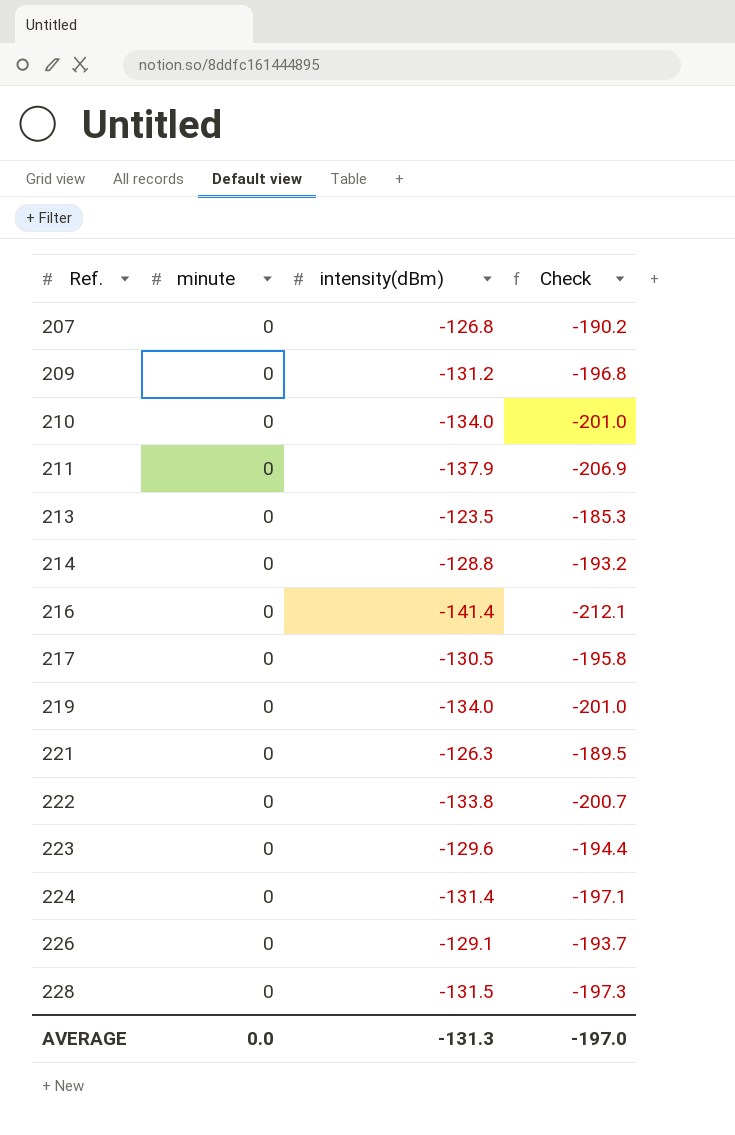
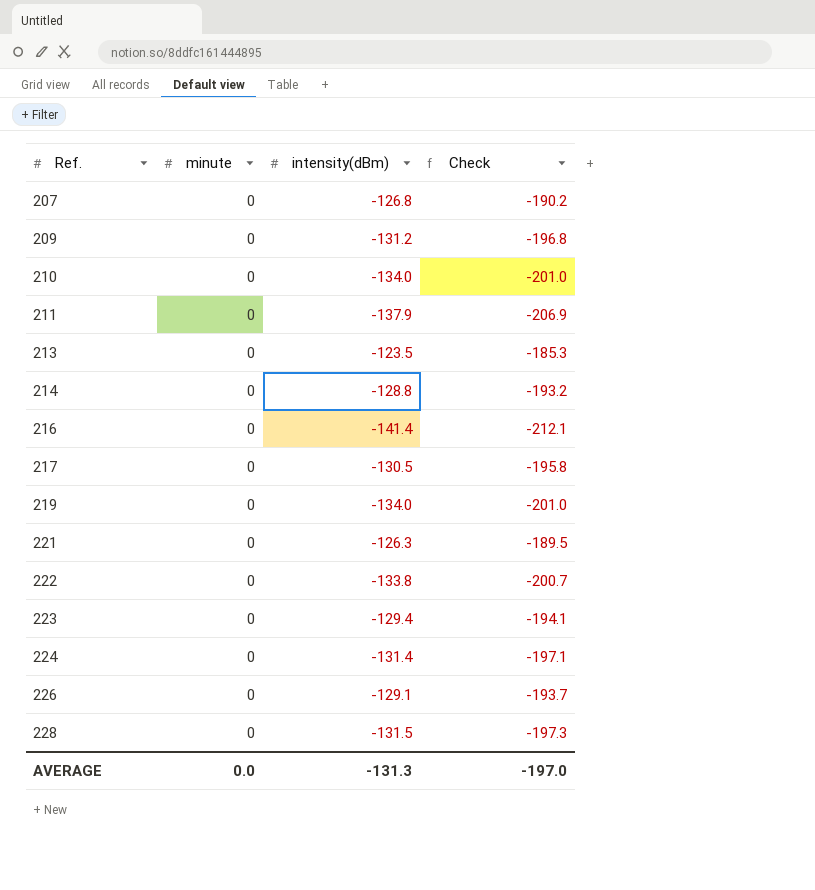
223 | intensity(dBm): -129.6 -> -129.4
223 | Check: -194.4 -> -194.1

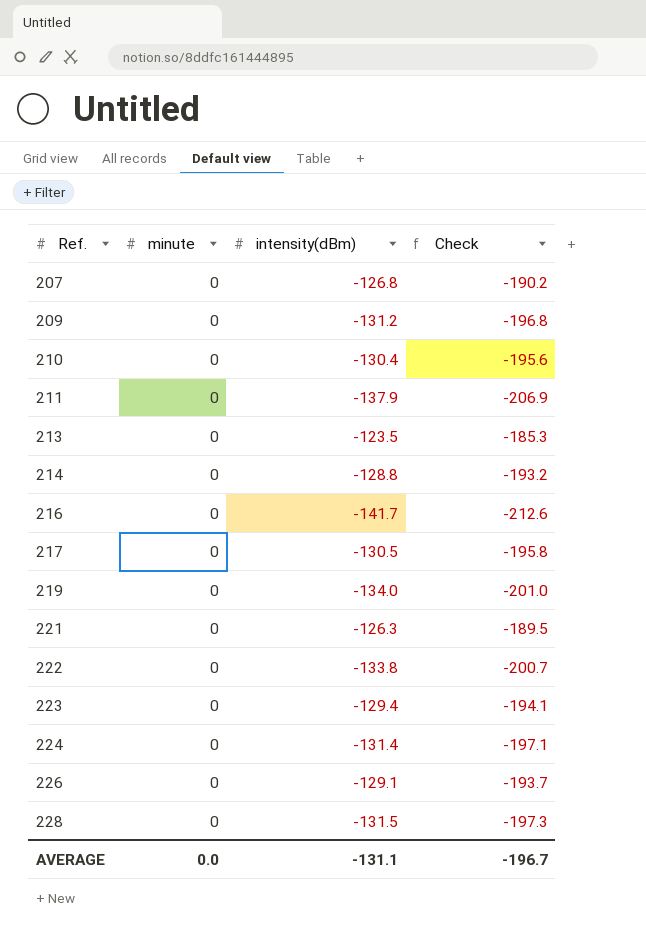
210 | intensity(dBm): -134.0 -> -130.4
210 | Check: -201.0 -> -195.6
216 | intensity(dBm): -141.4 -> -141.7
216 | Check: -212.1 -> -212.6
AVERAGE | intensity(dBm): -131.3 -> -131.1
AVERAGE | Check: -197.0 -> -196.7

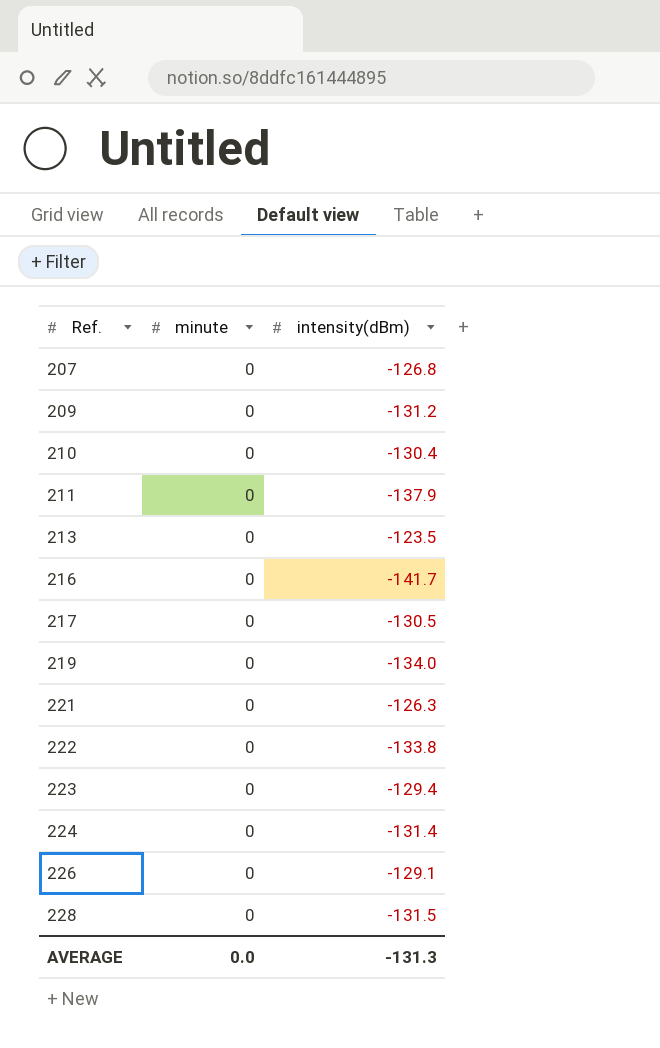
column Check | formula: [intensity(dBm)] * 1.5 -> none
row 214: 0 | -128.8 | -193.2 -> none
AVERAGE | intensity(dBm): -131.1 -> -131.3

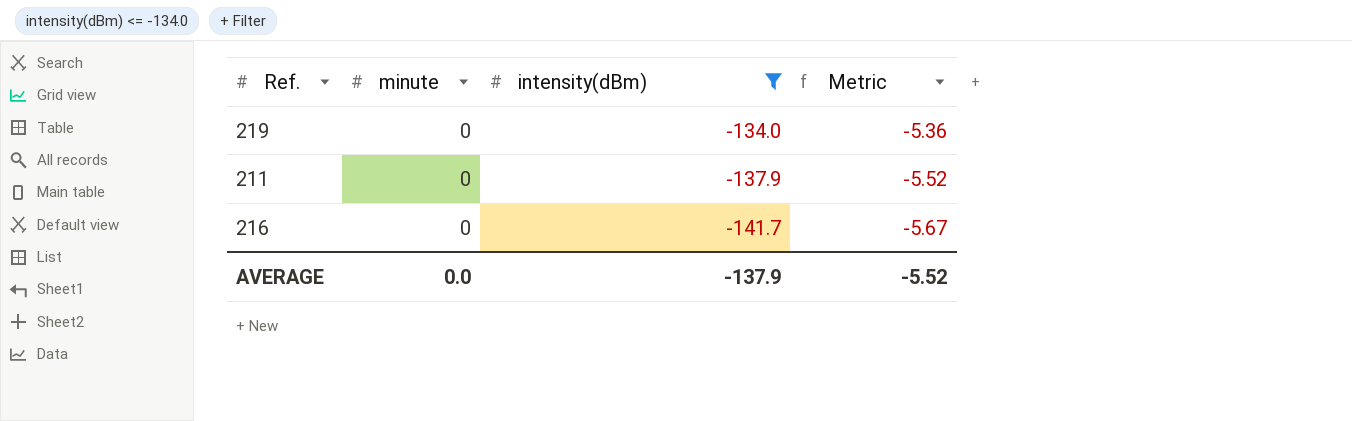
filter: none -> intensity(dBm) <= -134.0
row order: Ref. ascending -> intensity(dBm) descending
column Metric | formula: none -> [intensity(dBm)] * 0.04
AVERAGE | intensity(dBm): -131.3 -> -137.9

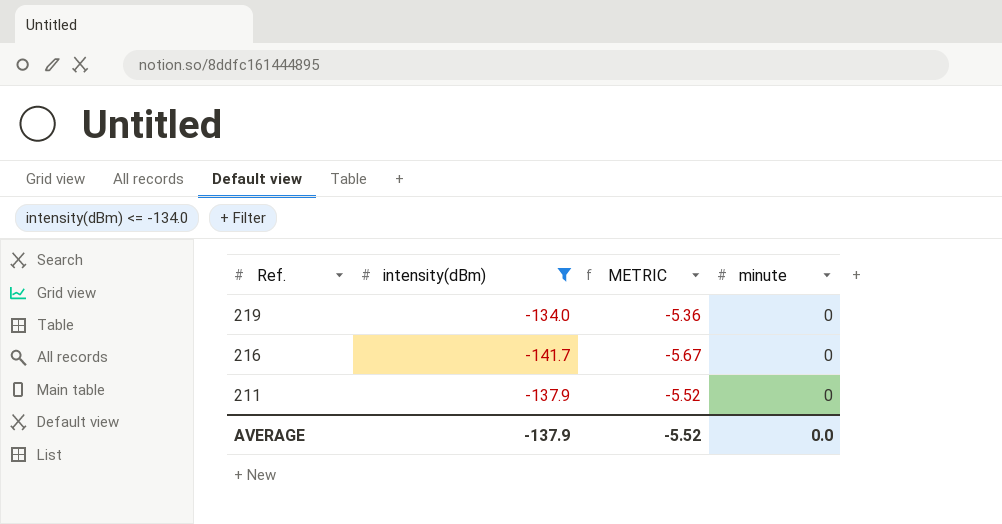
row order: intensity(dBm) descending -> Ref. descending
column name: Metric -> METRIC
column minute | position: 2 -> 4

